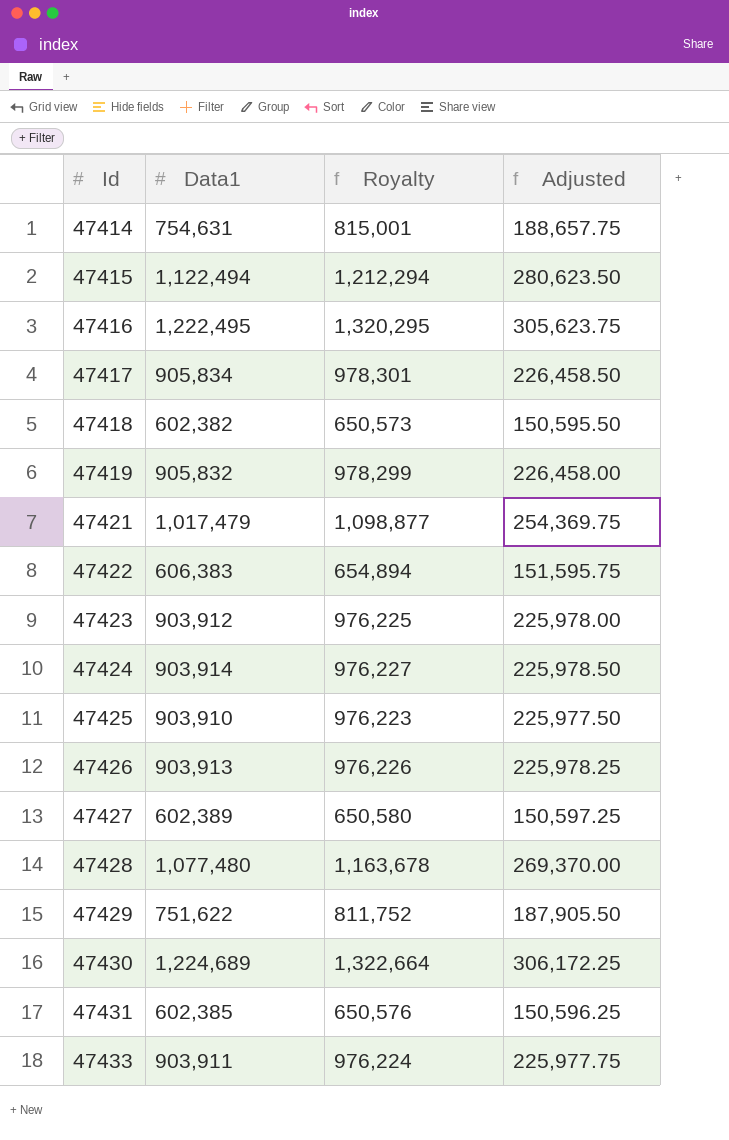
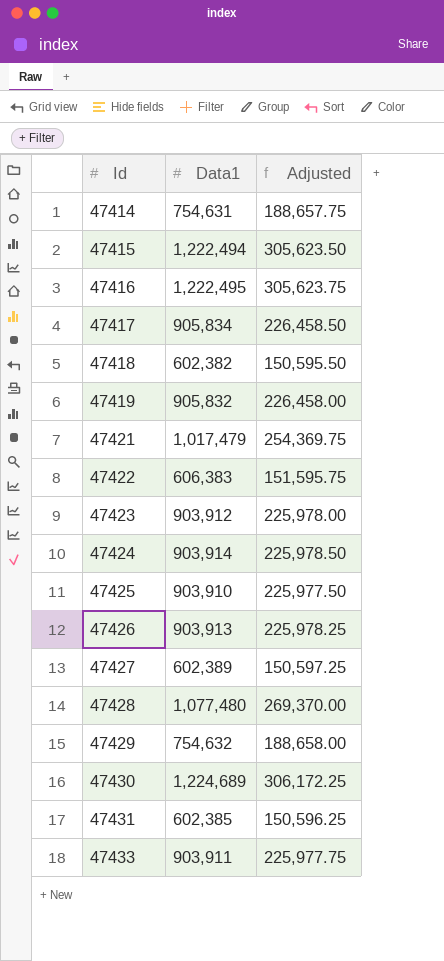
column Royalty | formula: [Data1] * 1.08 -> none
47415 | Data1: 1,122,494 -> 1,222,494
47415 | Adjusted: 280,623.50 -> 305,623.50
47429 | Data1: 751,622 -> 754,632
47429 | Adjusted: 187,905.50 -> 188,658.00

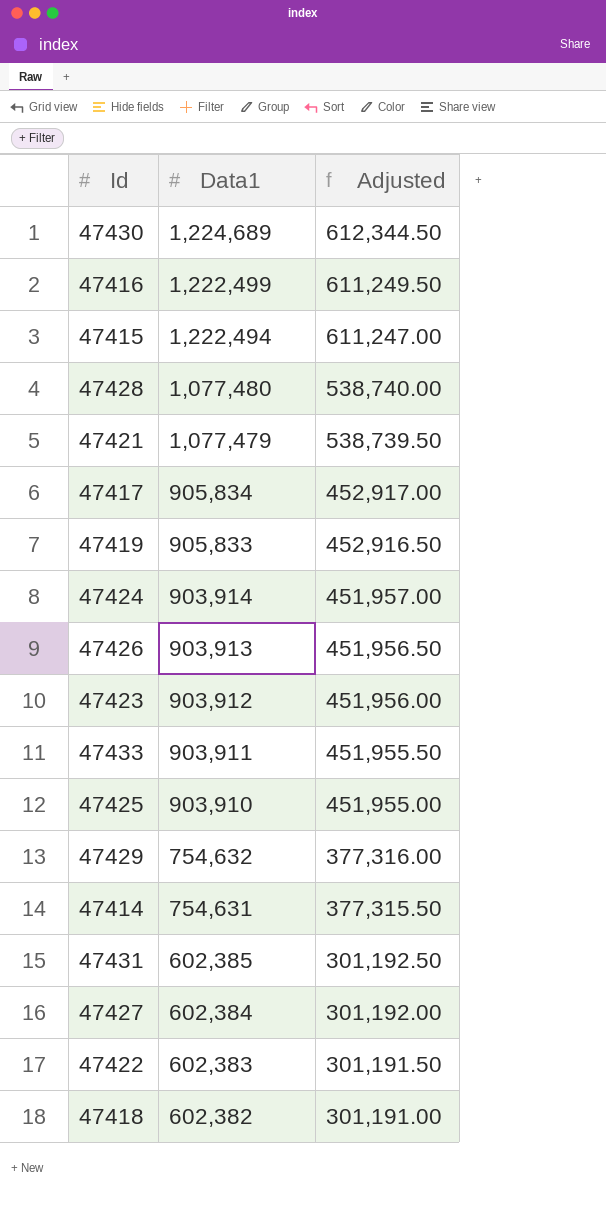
row order: Id ascending -> Data1 descending
column Adjusted | formula: [Data1] * 0.25 -> [Data1] * 0.5
47416 | Data1: 1,222,495 -> 1,222,499
47421 | Data1: 1,017,479 -> 1,077,479
47419 | Data1: 905,832 -> 905,833
47427 | Data1: 602,389 -> 602,384
47422 | Data1: 606,383 -> 602,383

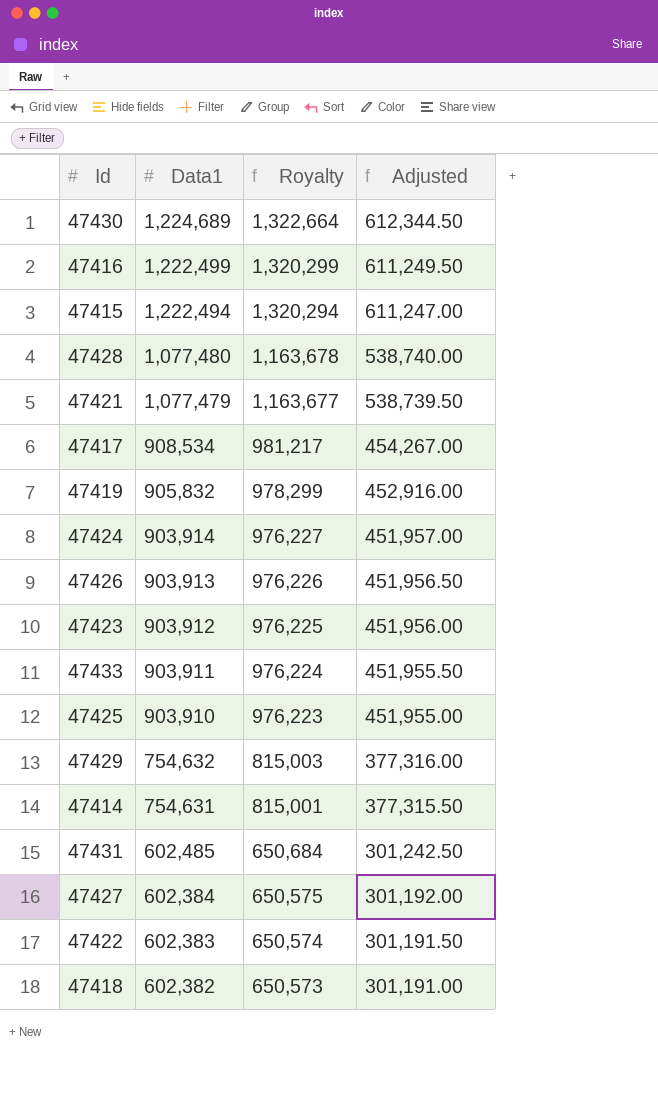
column Royalty | formula: none -> [Data1] * 1.08
47417 | Data1: 905,834 -> 908,534
47417 | Adjusted: 452,917.00 -> 454,267.00
47419 | Data1: 905,833 -> 905,832
47419 | Adjusted: 452,916.50 -> 452,916.00
47431 | Data1: 602,385 -> 602,485
47431 | Adjusted: 301,192.50 -> 301,242.50

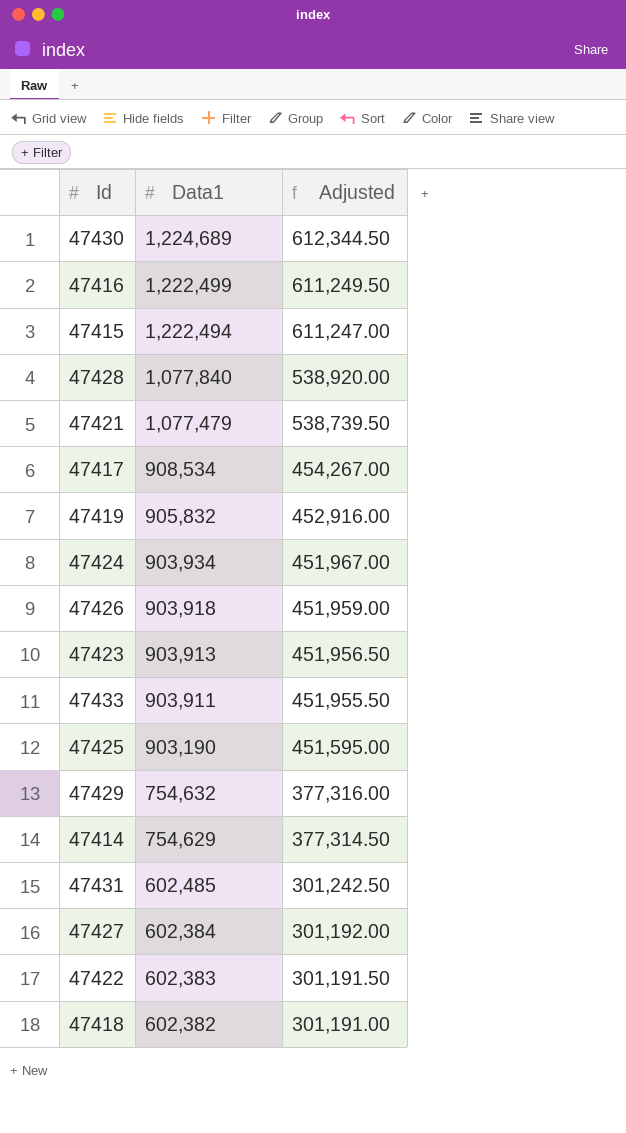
column Royalty | formula: [Data1] * 1.08 -> none
47428 | Data1: 1,077,480 -> 1,077,840
47428 | Adjusted: 538,740.00 -> 538,920.00
47424 | Data1: 903,914 -> 903,934
47424 | Adjusted: 451,957.00 -> 451,967.00
47426 | Data1: 903,913 -> 903,918
47426 | Adjusted: 451,956.50 -> 451,959.00
47423 | Data1: 903,912 -> 903,913
47423 | Adjusted: 451,956.00 -> 451,956.50
47425 | Data1: 903,910 -> 903,190
47425 | Adjusted: 451,955.00 -> 451,595.00
47414 | Data1: 754,631 -> 754,629
47414 | Adjusted: 377,315.50 -> 377,314.50

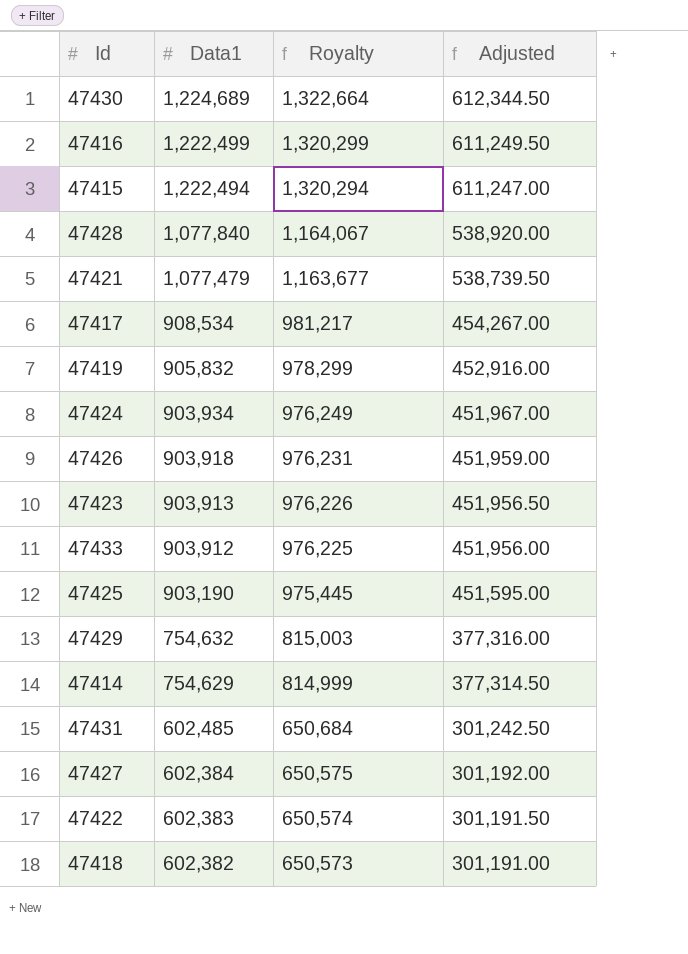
column Royalty | formula: none -> [Data1] * 1.08
47433 | Data1: 903,911 -> 903,912
47433 | Adjusted: 451,955.50 -> 451,956.00

